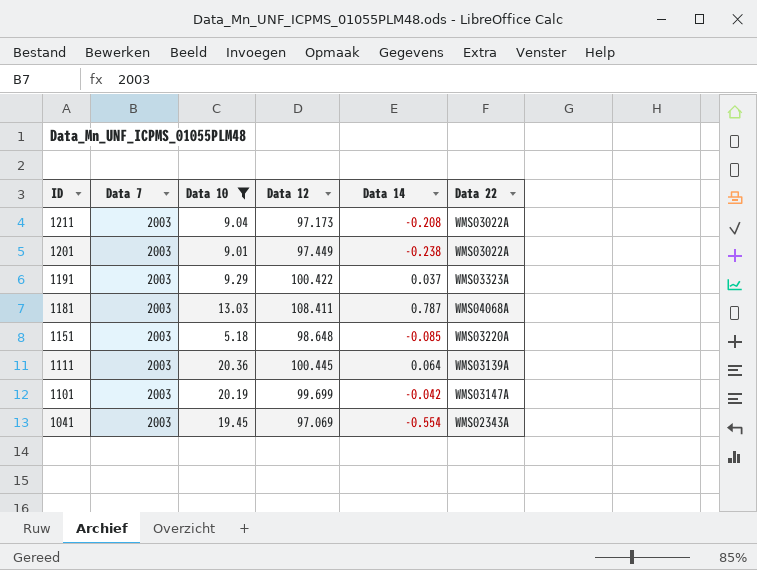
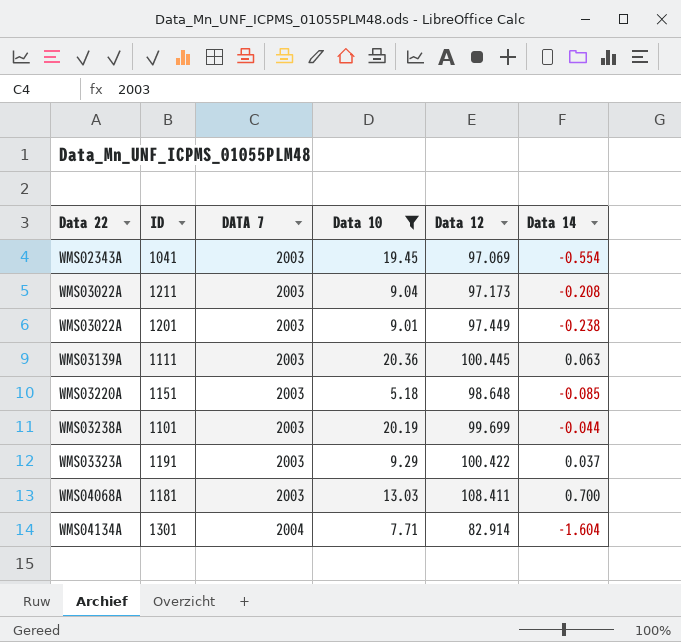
row order: ID descending -> Data 22 ascending
column Data 22 | position: 6 -> 1
column name: Data 7 -> DATA 7
1111 | Data 14: 0.064 -> 0.063
1101 | Data 22: WMS03147A -> WMS03238A
1101 | Data 14: -0.042 -> -0.044
1181 | Data 14: 0.787 -> 0.700
row 1301: none -> WMS04134A | 2004 | 7.71 | 82.914 | -1.604

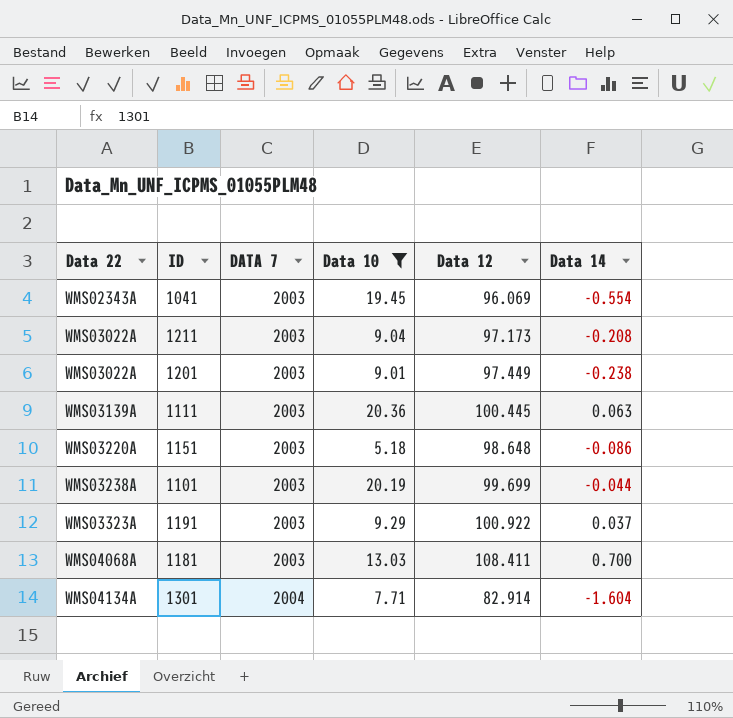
1041 | Data 12: 97.069 -> 96.069
1151 | Data 14: -0.085 -> -0.086
1191 | Data 12: 100.422 -> 100.922

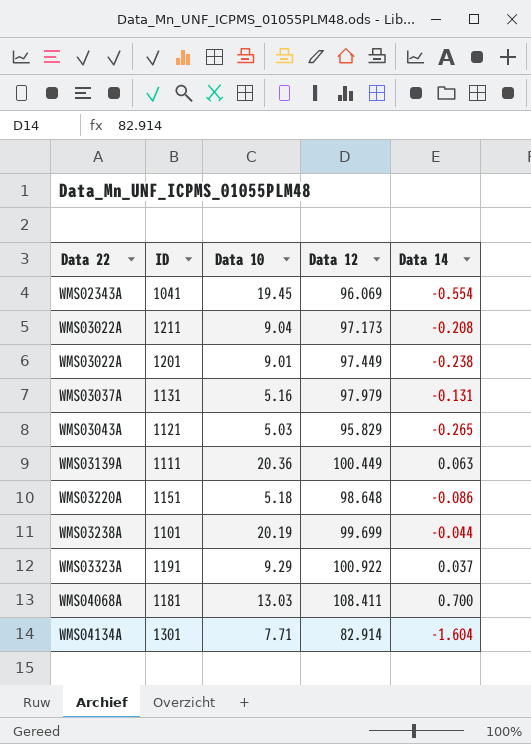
filter: Data 10 >= 5.18 -> none
column DATA 7 | position: 3 -> none
1111 | Data 12: 100.445 -> 100.449

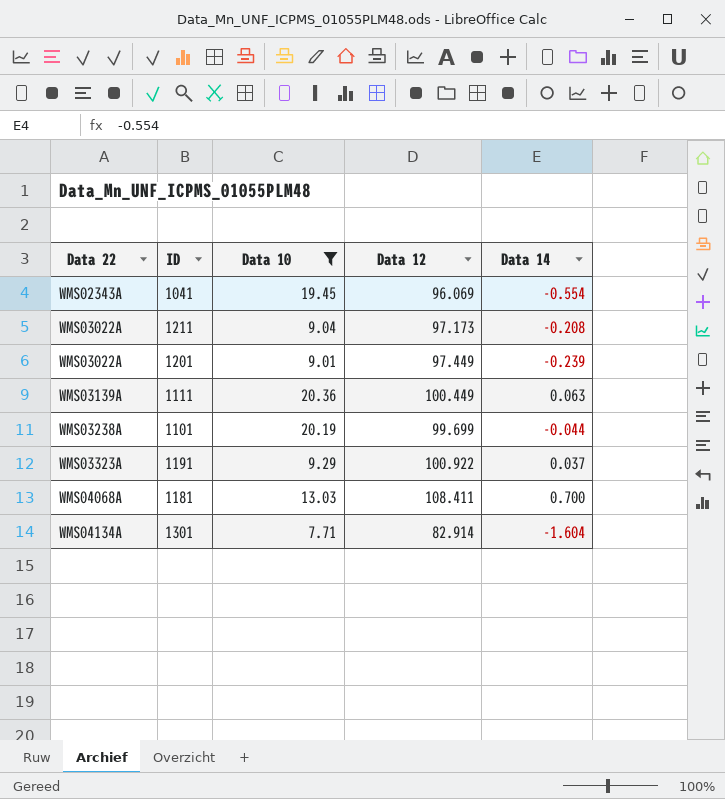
filter: none -> Data 10 >= 7.71
1201 | Data 14: -0.238 -> -0.239

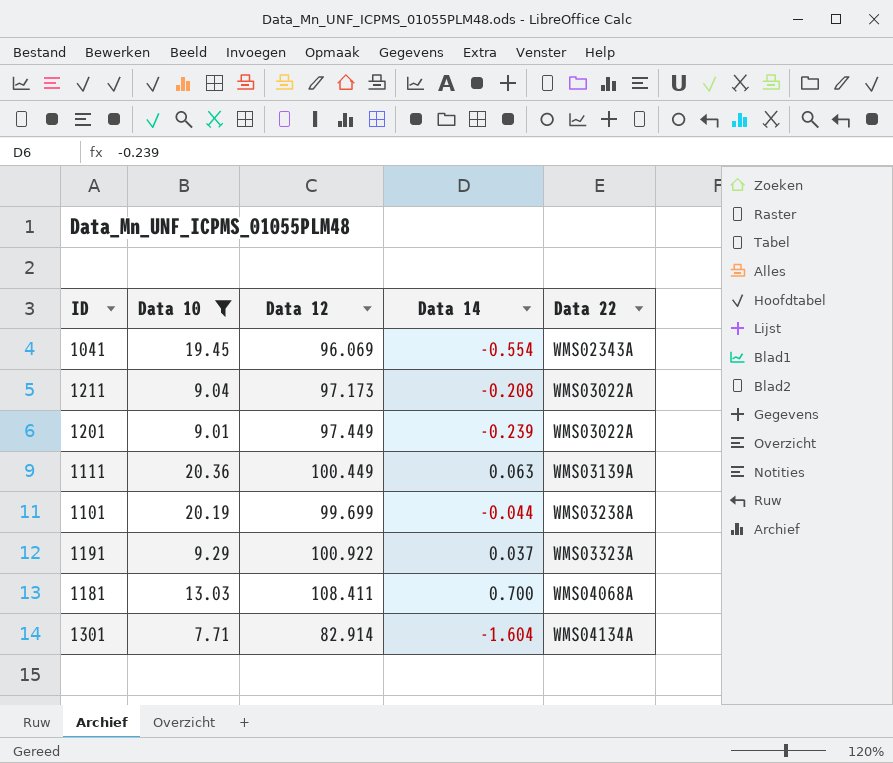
column Data 22 | position: 1 -> 5

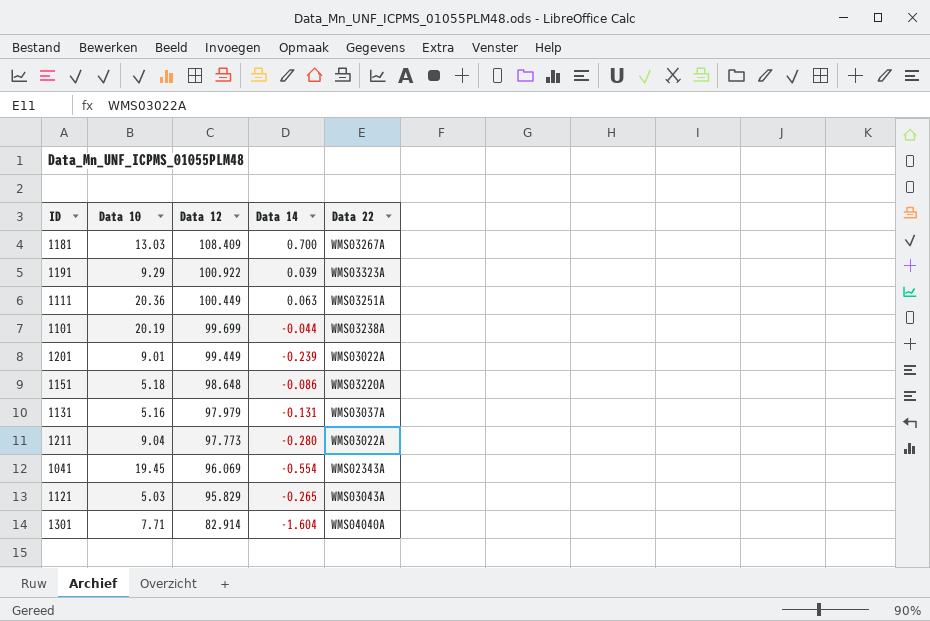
filter: Data 10 >= 7.71 -> none
row order: Data 22 ascending -> Data 12 descending
1181 | Data 12: 108.411 -> 108.409
1181 | Data 22: WMS04068A -> WMS03267A
1191 | Data 14: 0.037 -> 0.039
1111 | Data 22: WMS03139A -> WMS03251A
1201 | Data 12: 97.449 -> 99.449
1211 | Data 12: 97.173 -> 97.773
1211 | Data 14: -0.208 -> -0.280
1301 | Data 22: WMS04134A -> WMS04040A

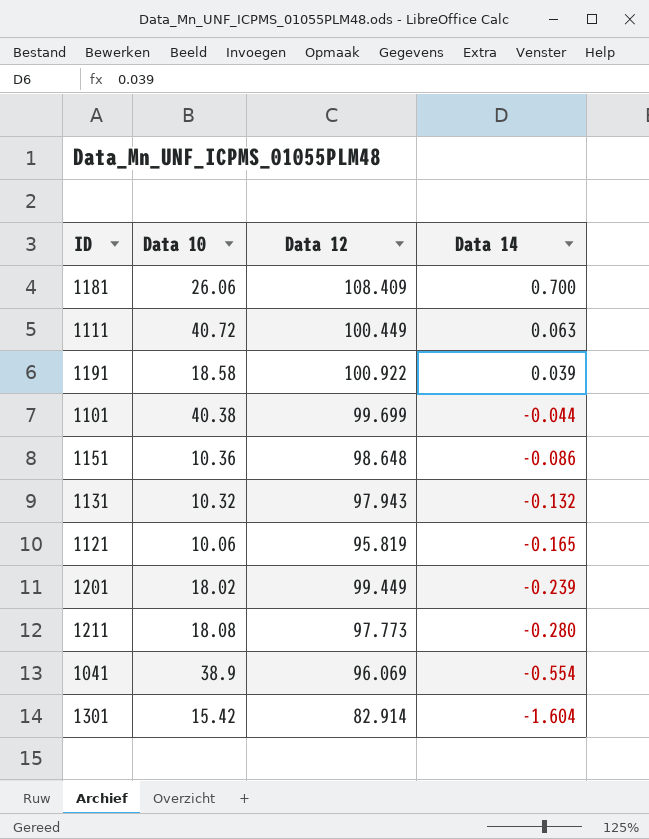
row order: Data 12 descending -> Data 14 descending
column Data 22 | position: 5 -> none
1181 | Data 10: 13.03 -> 26.06
1111 | Data 10: 20.36 -> 40.72
1191 | Data 10: 9.29 -> 18.58
1101 | Data 10: 20.19 -> 40.38
1151 | Data 10: 5.18 -> 10.36
1131 | Data 10: 5.16 -> 10.32
1131 | Data 12: 97.979 -> 97.943
1131 | Data 14: -0.131 -> -0.132
1121 | Data 10: 5.03 -> 10.06
1121 | Data 12: 95.829 -> 95.819
1121 | Data 14: -0.265 -> -0.165
1201 | Data 10: 9.01 -> 18.02
1211 | Data 10: 9.04 -> 18.08
1041 | Data 10: 19.45 -> 38.9
1301 | Data 10: 7.71 -> 15.42

